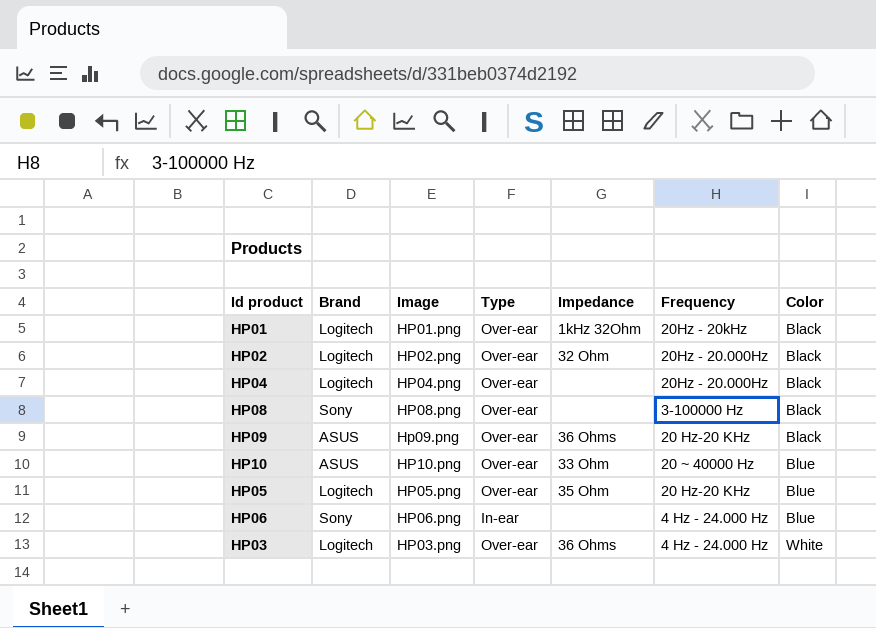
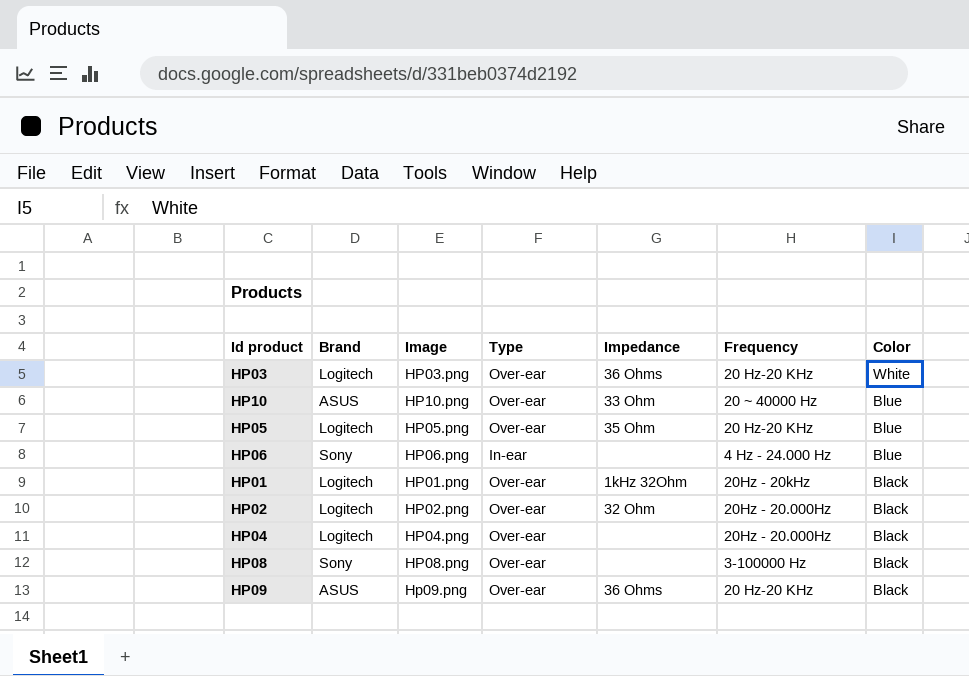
row order: Color ascending -> Color descending
HP03 | Frequency: 4 Hz - 24.000 Hz -> 20 Hz-20 KHz

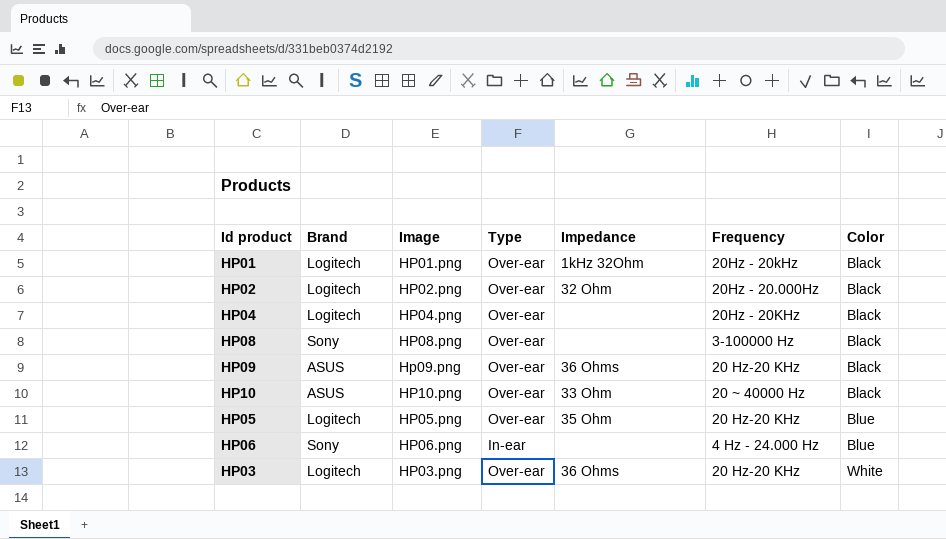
row order: Color descending -> Color ascending
HP04 | Frequency: 20Hz - 20.000Hz -> 20Hz - 20KHz
HP10 | Color: Blue -> Black

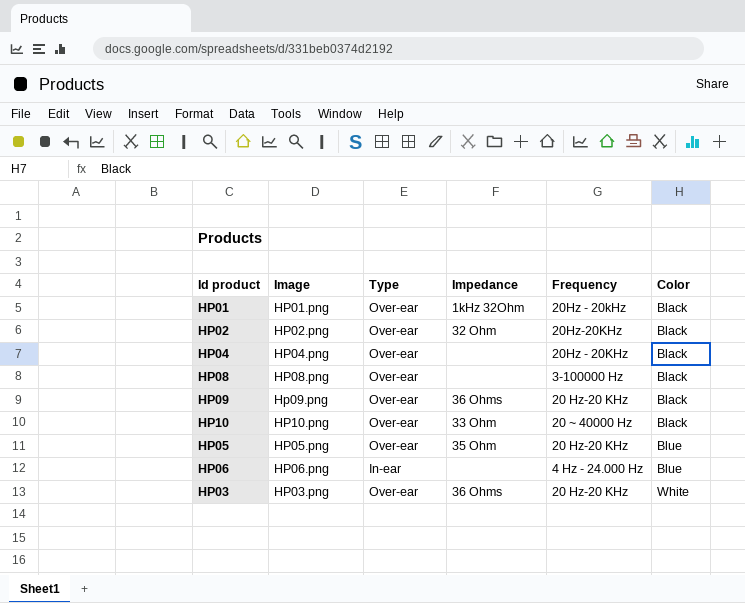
column Brand | position: 2 -> none
HP02 | Frequency: 20Hz - 20.000Hz -> 20Hz-20KHz

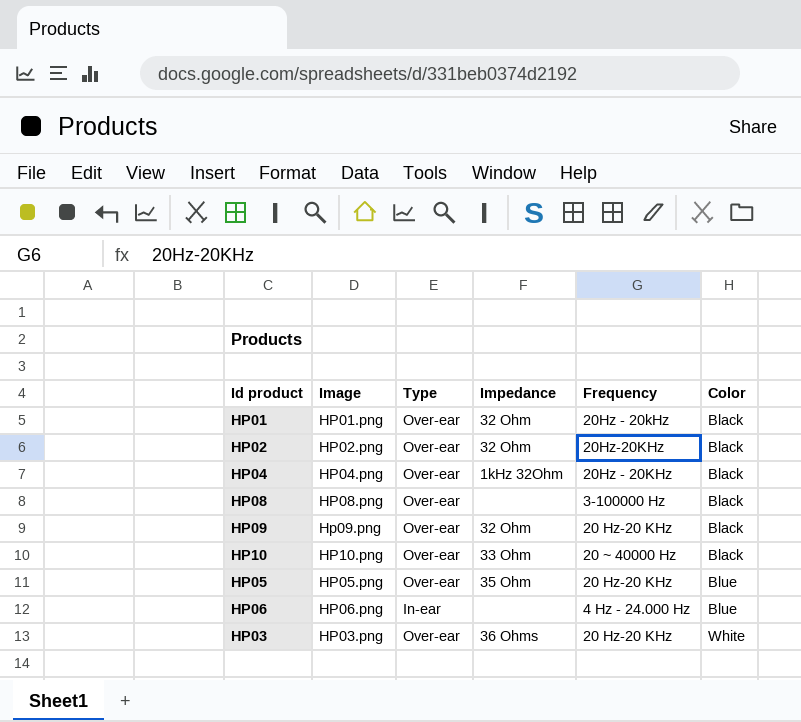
HP01 | Impedance: 1kHz 32Ohm -> 32 Ohm
HP04 | Impedance: none -> 1kHz 32Ohm
HP09 | Impedance: 36 Ohms -> 32 Ohm

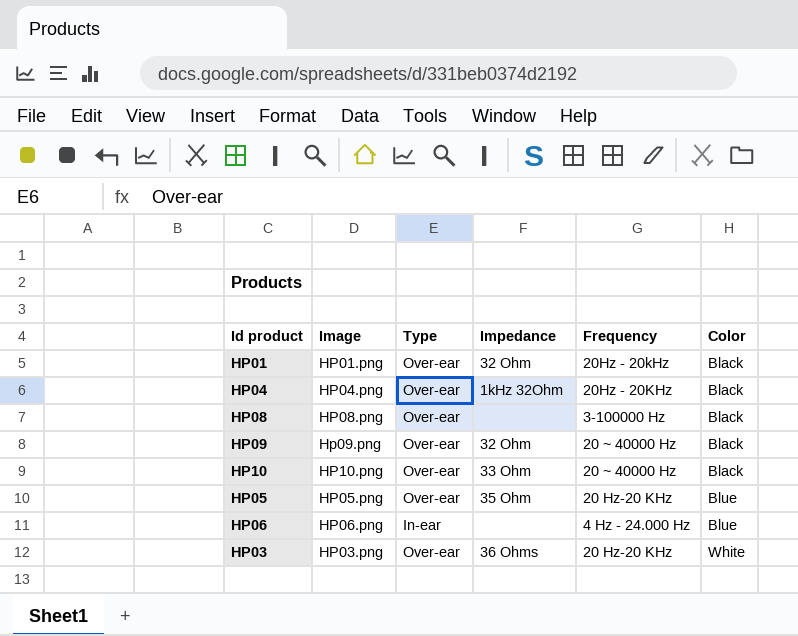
row HP02: HP02.png | Over-ear | 32 Ohm | 20Hz-20KHz | Black -> none
HP09 | Frequency: 20 Hz-20 KHz -> 20 ~ 40000 Hz

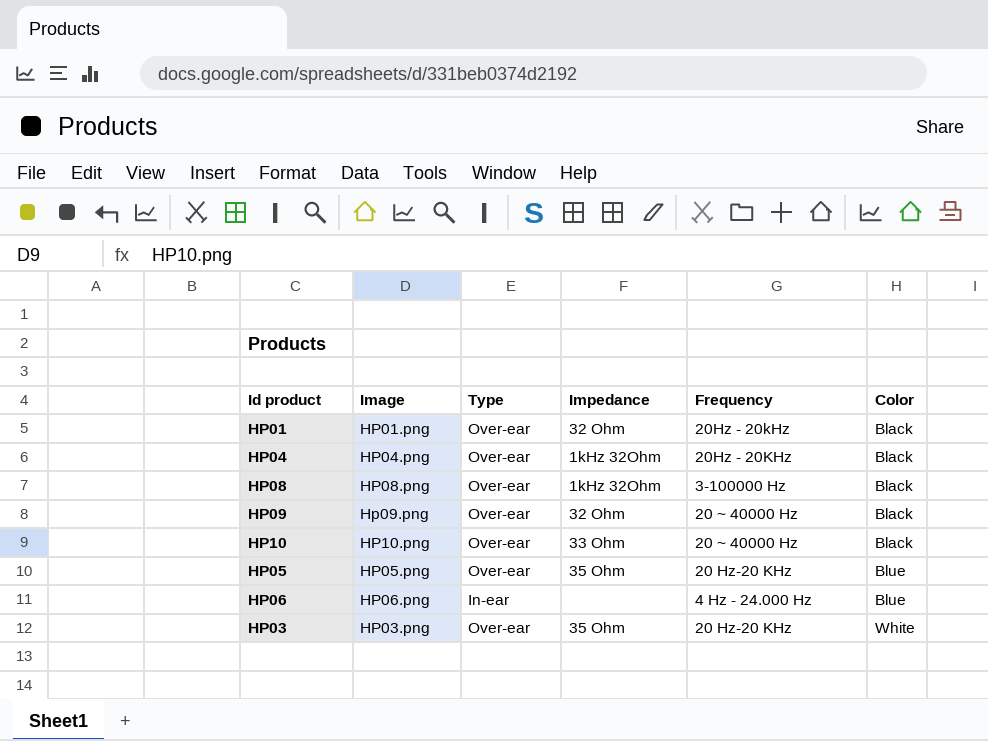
HP08 | Impedance: none -> 1kHz 32Ohm
HP03 | Impedance: 36 Ohms -> 35 Ohm

